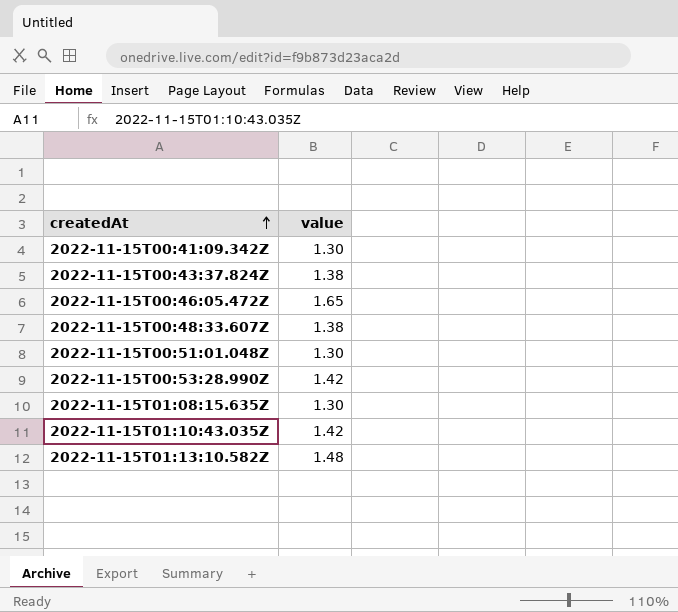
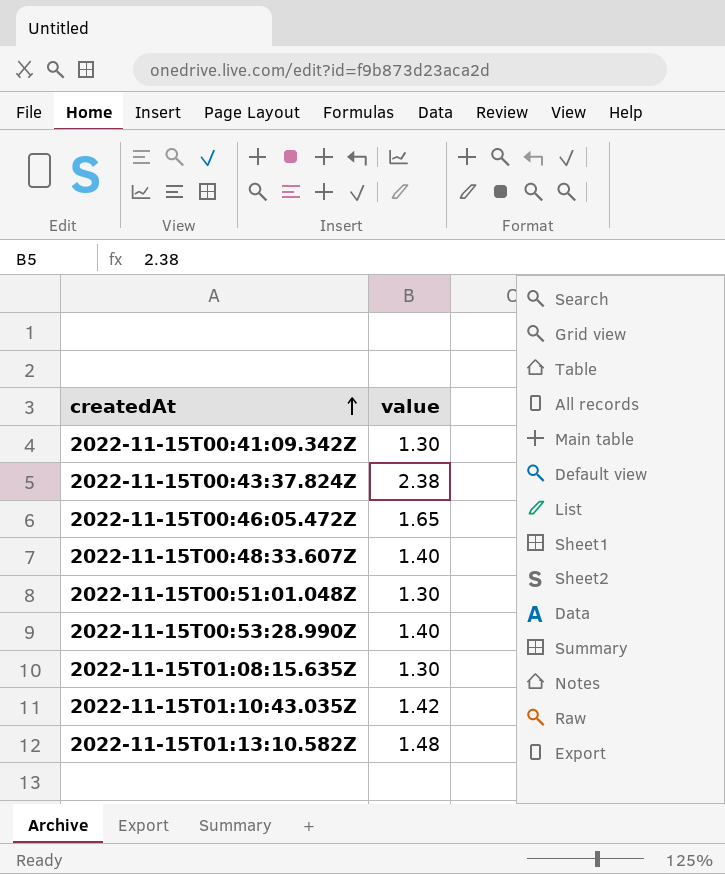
2022-11-15T00:43:37.824Z | value: 1.38 -> 2.38
2022-11-15T00:48:33.607Z | value: 1.38 -> 1.40
2022-11-15T00:53:28.990Z | value: 1.42 -> 1.40

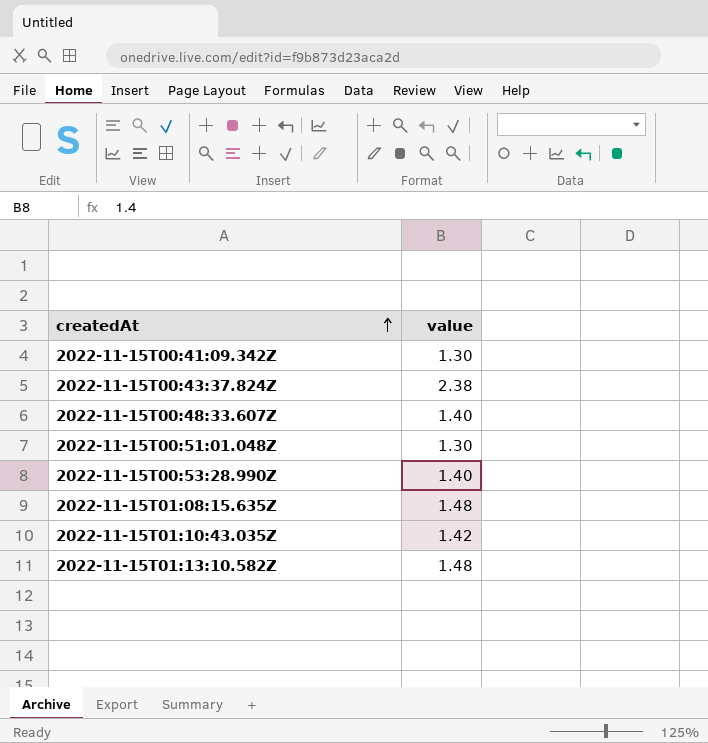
row 2022-11-15T00:46:05.472Z: 1.65 -> none
2022-11-15T01:08:15.635Z | value: 1.30 -> 1.48

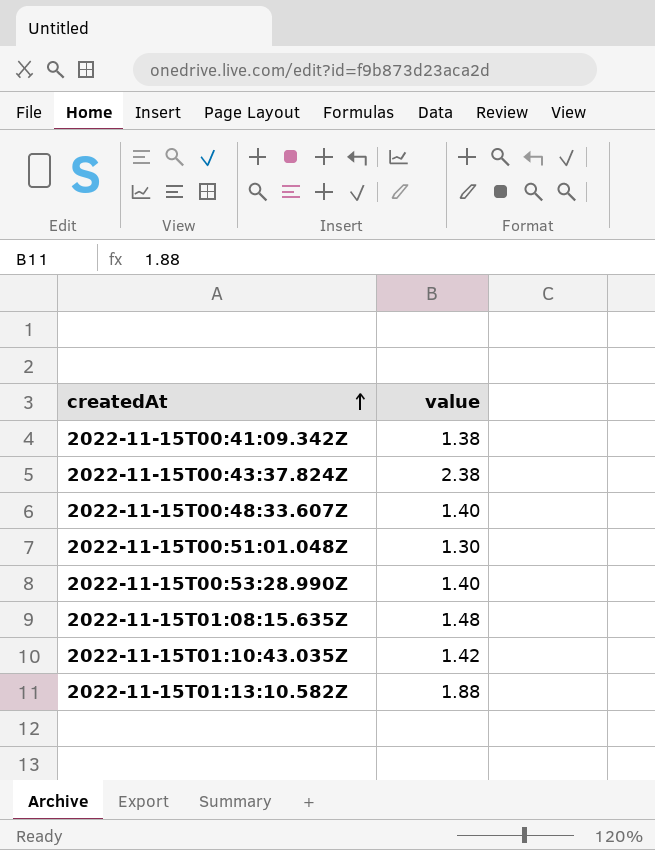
2022-11-15T00:41:09.342Z | value: 1.30 -> 1.38
2022-11-15T01:13:10.582Z | value: 1.48 -> 1.88

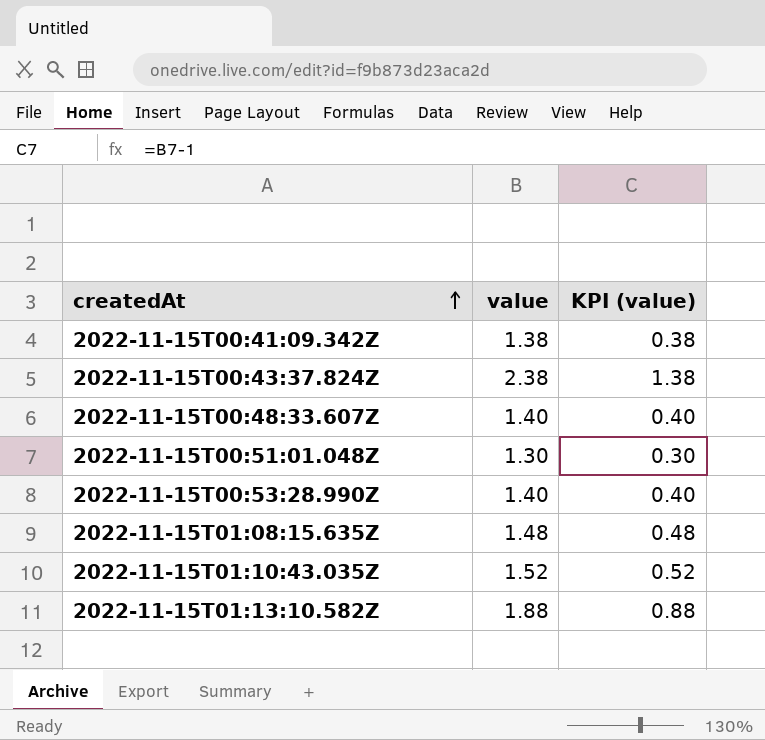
column KPI (value) | formula: none -> [value] - 1
2022-11-15T01:10:43.035Z | value: 1.42 -> 1.52

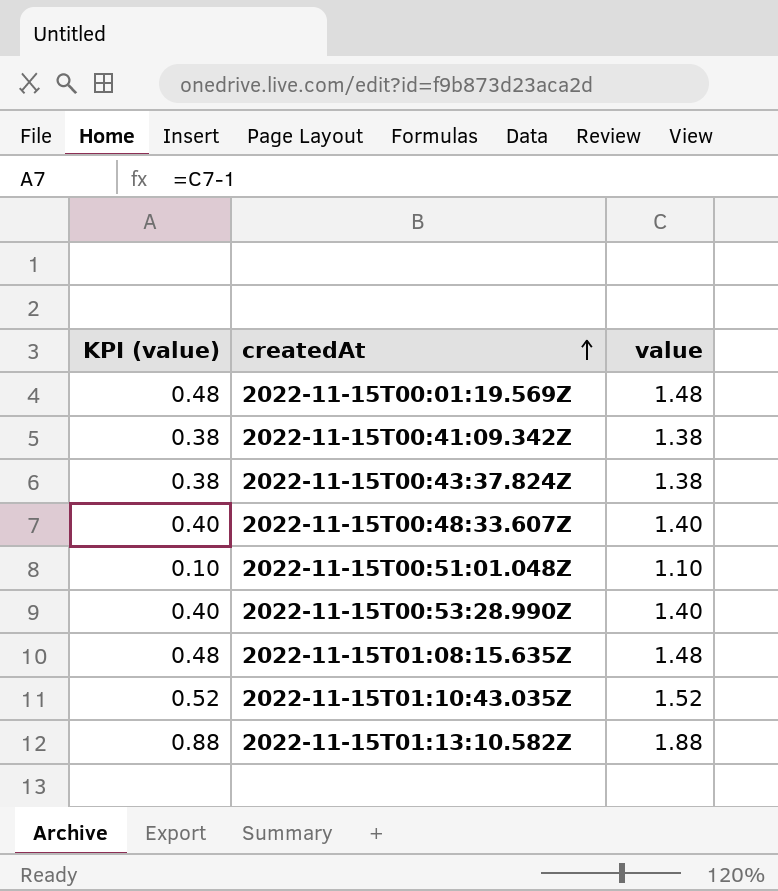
column KPI (value) | position: 3 -> 1
row 2022-11-15T00:01:19.569Z: none -> 0.48 | 1.48
2022-11-15T00:43:37.824Z | KPI (value): 1.38 -> 0.38
2022-11-15T00:43:37.824Z | value: 2.38 -> 1.38
2022-11-15T00:51:01.048Z | KPI (value): 0.30 -> 0.10
2022-11-15T00:51:01.048Z | value: 1.30 -> 1.10

